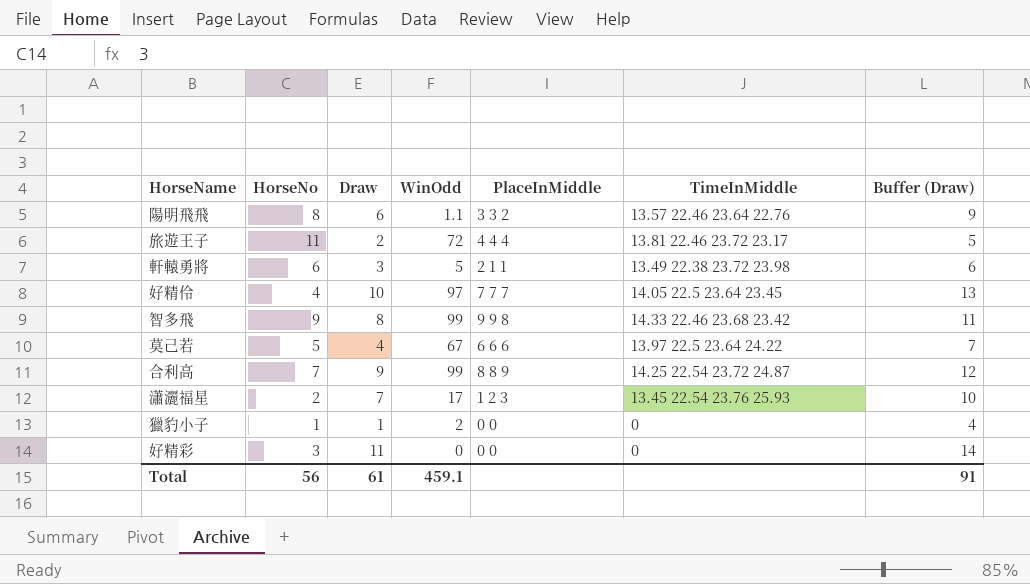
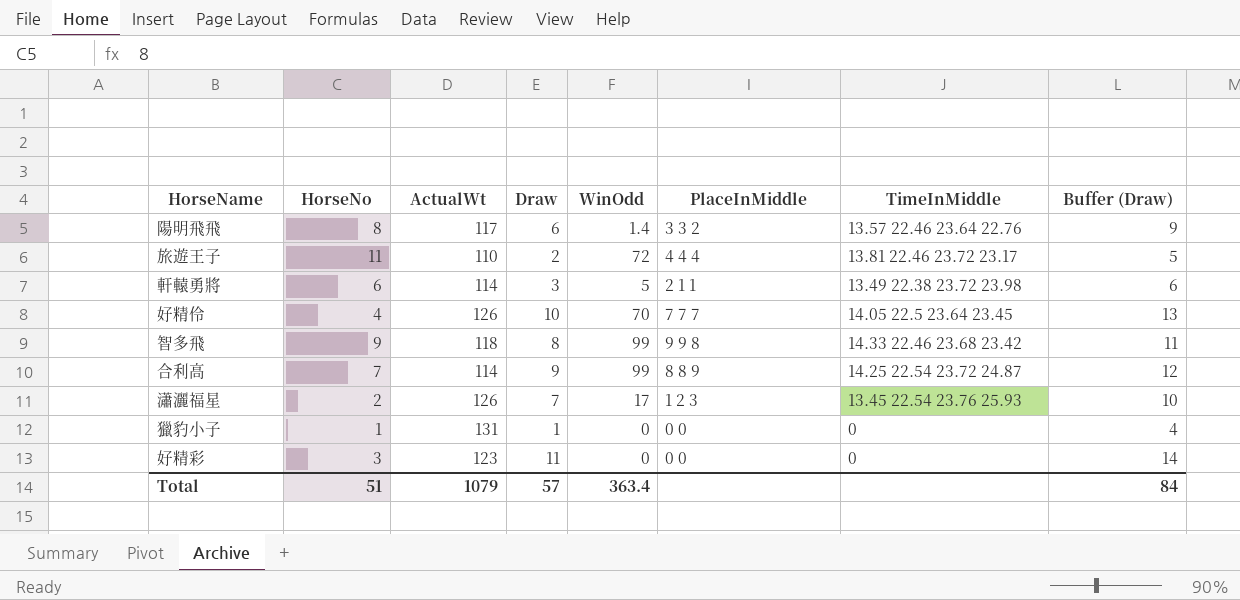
column ActualWt | position: none -> 3
row 莫己若: 5 | 4 | 67 | 6 6 6 | 13.97 22.5 23.64 24.22 | 7 -> none
陽明飛飛 | WinOdd: 1.1 -> 1.4
好精伶 | WinOdd: 97 -> 70
獵豹小子 | WinOdd: 2 -> 0
Total | HorseNo: 56 -> 51
Total | Draw: 61 -> 57
Total | WinOdd: 459.1 -> 363.4
Total | Buffer (Draw): 91 -> 84

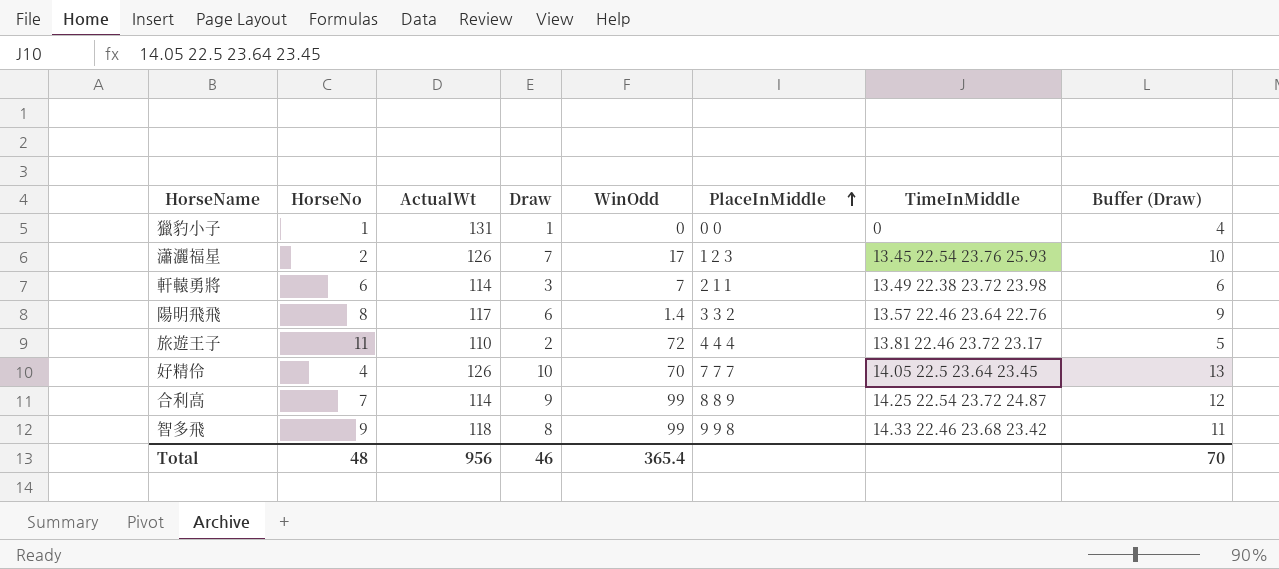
row order: none -> PlaceInMiddle ascending
row 好精彩: 3 | 123 | 11 | 0 | 0 0 | 0 | 14 -> none
軒轅勇將 | WinOdd: 5 -> 7
Total | HorseNo: 51 -> 48
Total | ActualWt: 1079 -> 956
Total | Draw: 57 -> 46
Total | WinOdd: 363.4 -> 365.4
Total | Buffer (Draw): 84 -> 70

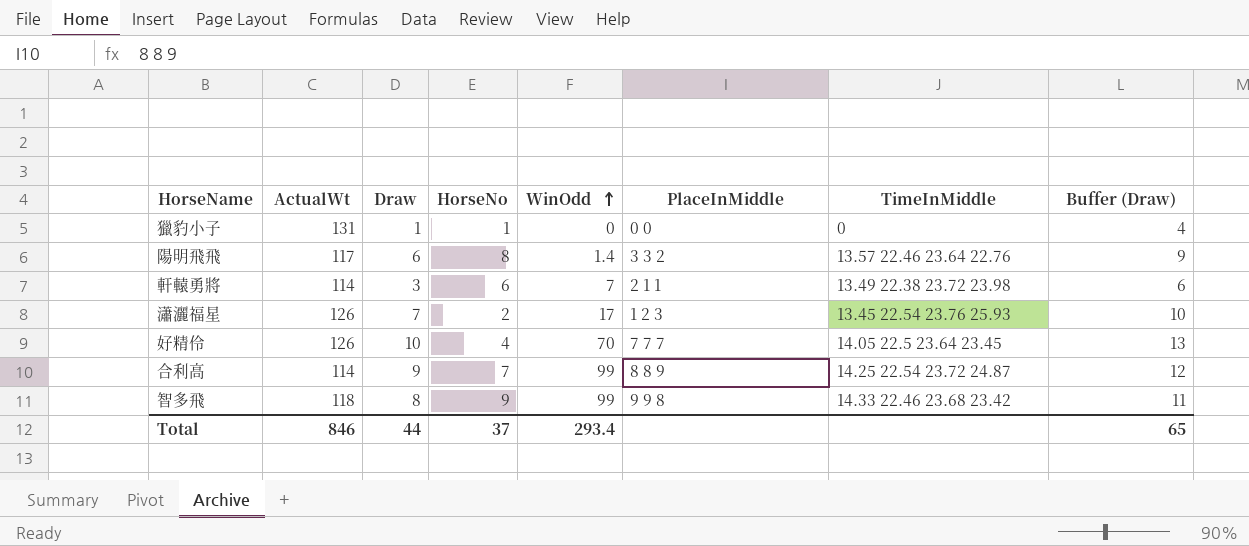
row order: PlaceInMiddle ascending -> WinOdd ascending
column HorseNo | position: 2 -> 4
row 旅遊王子: 11 | 110 | 2 | 72 | 4 4 4 | 13.81 22.46 23.72 23.17 | 5 -> none
Total | ActualWt: 956 -> 846
Total | Draw: 46 -> 44
Total | HorseNo: 48 -> 37
Total | WinOdd: 365.4 -> 293.4
Total | Buffer (Draw): 70 -> 65

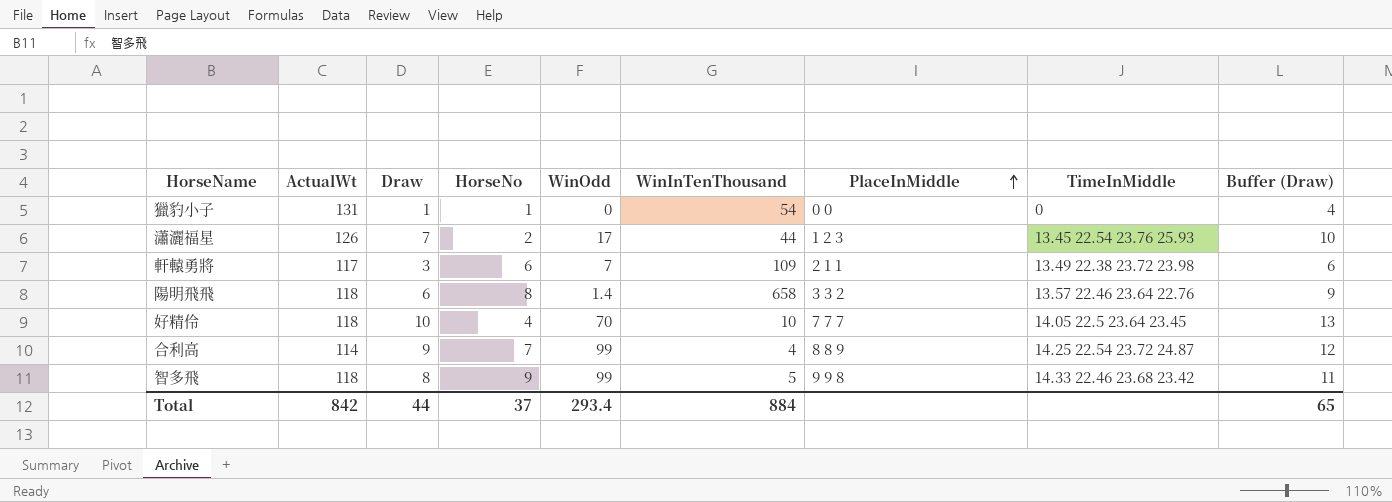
row order: WinOdd ascending -> PlaceInMiddle ascending
column WinInTenThousand | position: none -> 6
軒轅勇將 | ActualWt: 114 -> 117
陽明飛飛 | ActualWt: 117 -> 118
好精伶 | ActualWt: 126 -> 118
Total | ActualWt: 846 -> 842

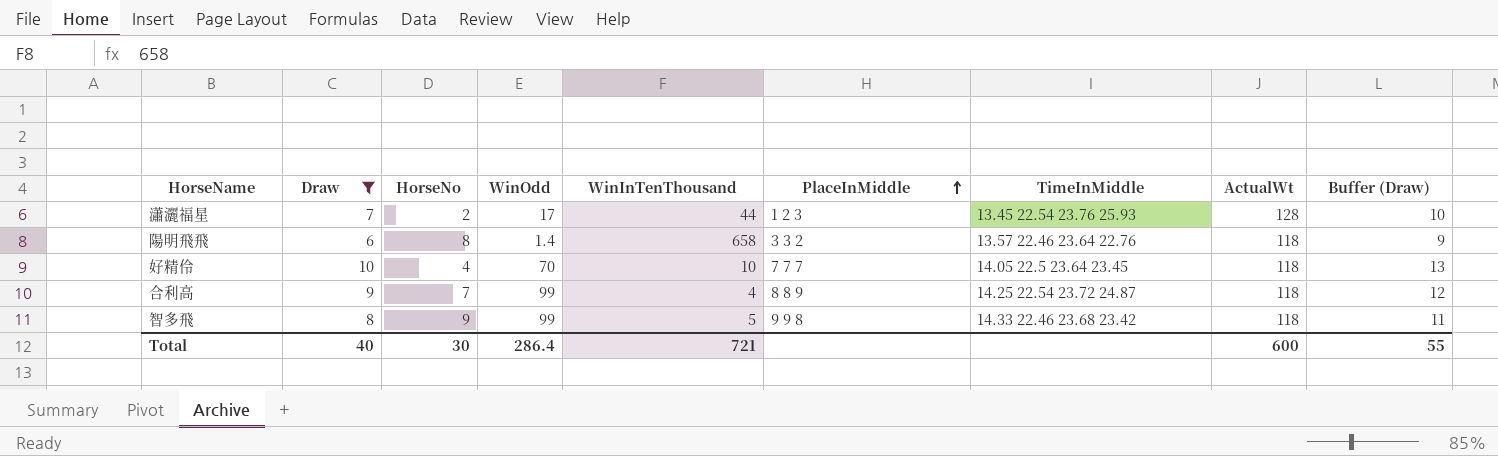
filter: none -> Draw >= 6
column ActualWt | position: 2 -> 8
瀟灑福星 | ActualWt: 126 -> 128
合利高 | ActualWt: 114 -> 118
Total | Draw: 44 -> 40
Total | HorseNo: 37 -> 30
Total | WinOdd: 293.4 -> 286.4
Total | WinInTenThousand: 884 -> 721
Total | ActualWt: 842 -> 600
Total | Buffer (Draw): 65 -> 55

